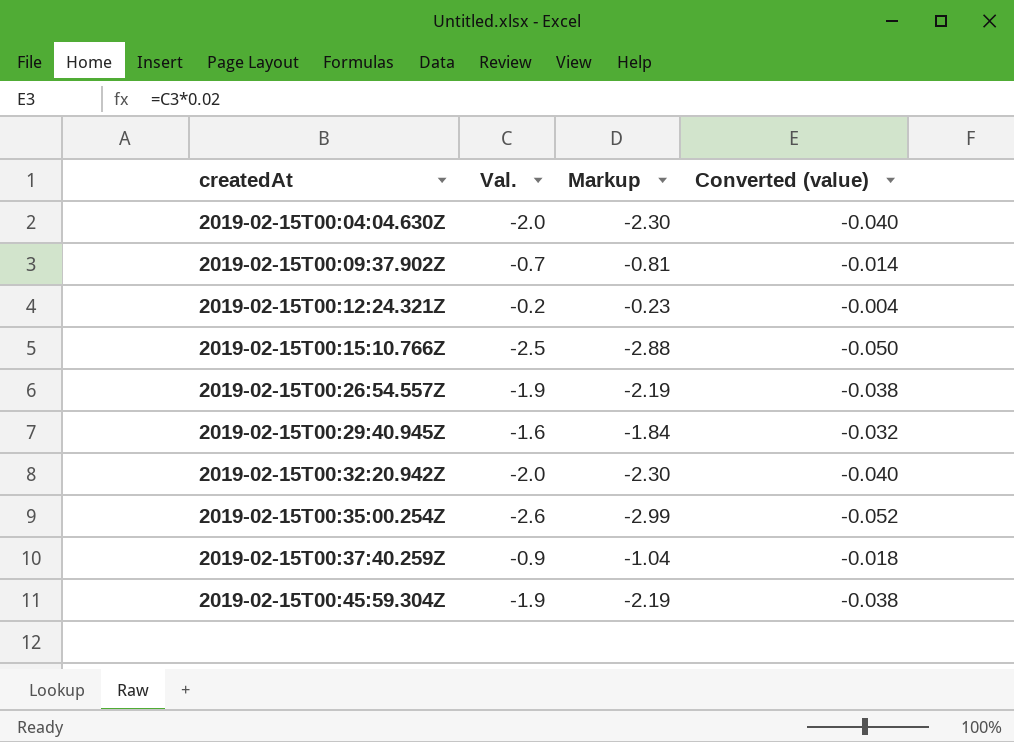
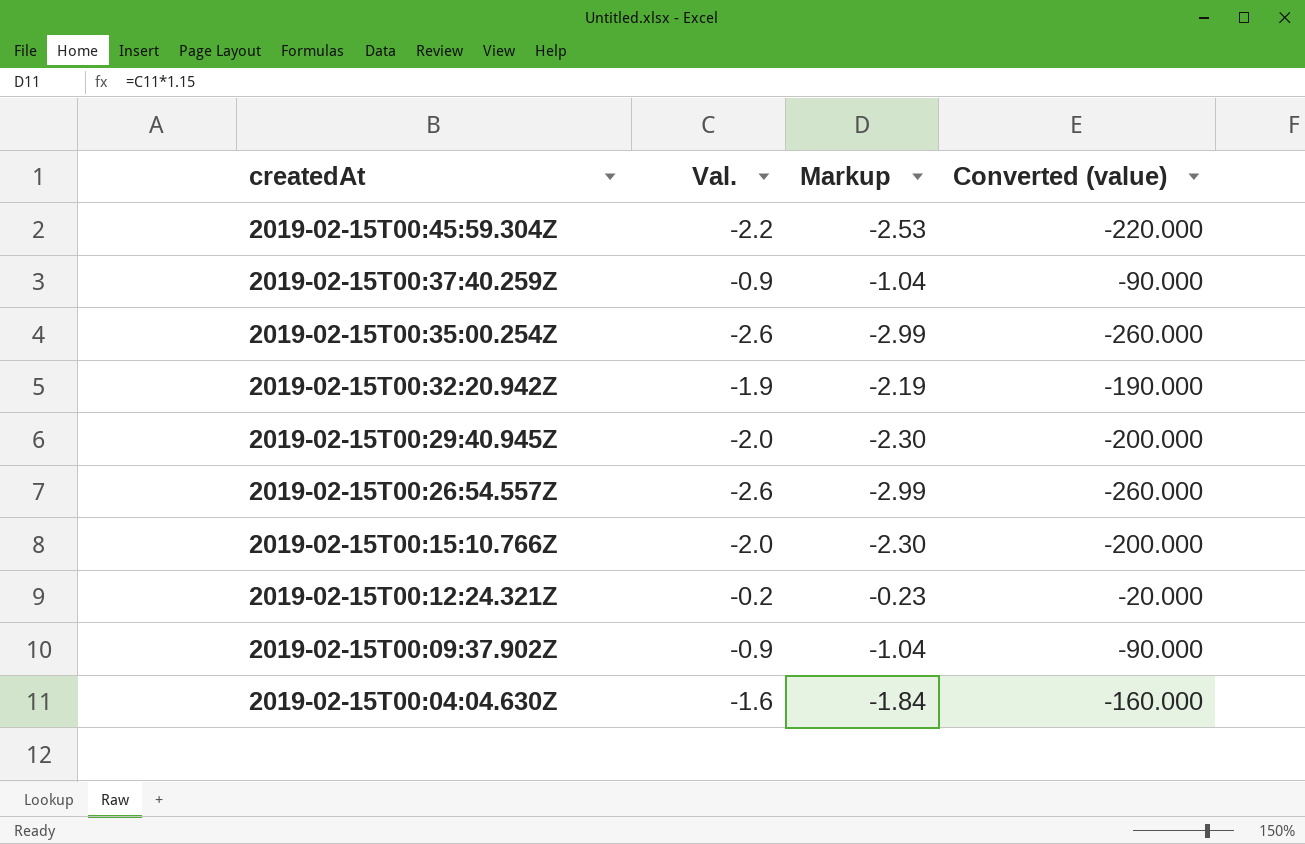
row order: createdAt ascending -> createdAt descending
column Converted (value) | formula: [Val.] * 0.02 -> [Val.] * 100
2019-02-15T00:45:59.304Z | Val.: -1.9 -> -2.2
2019-02-15T00:45:59.304Z | Markup: -2.19 -> -2.53
2019-02-15T00:32:20.942Z | Val.: -2.0 -> -1.9
2019-02-15T00:32:20.942Z | Markup: -2.30 -> -2.19
2019-02-15T00:29:40.945Z | Val.: -1.6 -> -2.0
2019-02-15T00:29:40.945Z | Markup: -1.84 -> -2.30
2019-02-15T00:26:54.557Z | Val.: -1.9 -> -2.6
2019-02-15T00:26:54.557Z | Markup: -2.19 -> -2.99
2019-02-15T00:15:10.766Z | Val.: -2.5 -> -2.0
2019-02-15T00:15:10.766Z | Markup: -2.88 -> -2.30
2019-02-15T00:09:37.902Z | Val.: -0.7 -> -0.9
2019-02-15T00:09:37.902Z | Markup: -0.81 -> -1.04
2019-02-15T00:04:04.630Z | Val.: -2.0 -> -1.6
2019-02-15T00:04:04.630Z | Markup: -2.30 -> -1.84

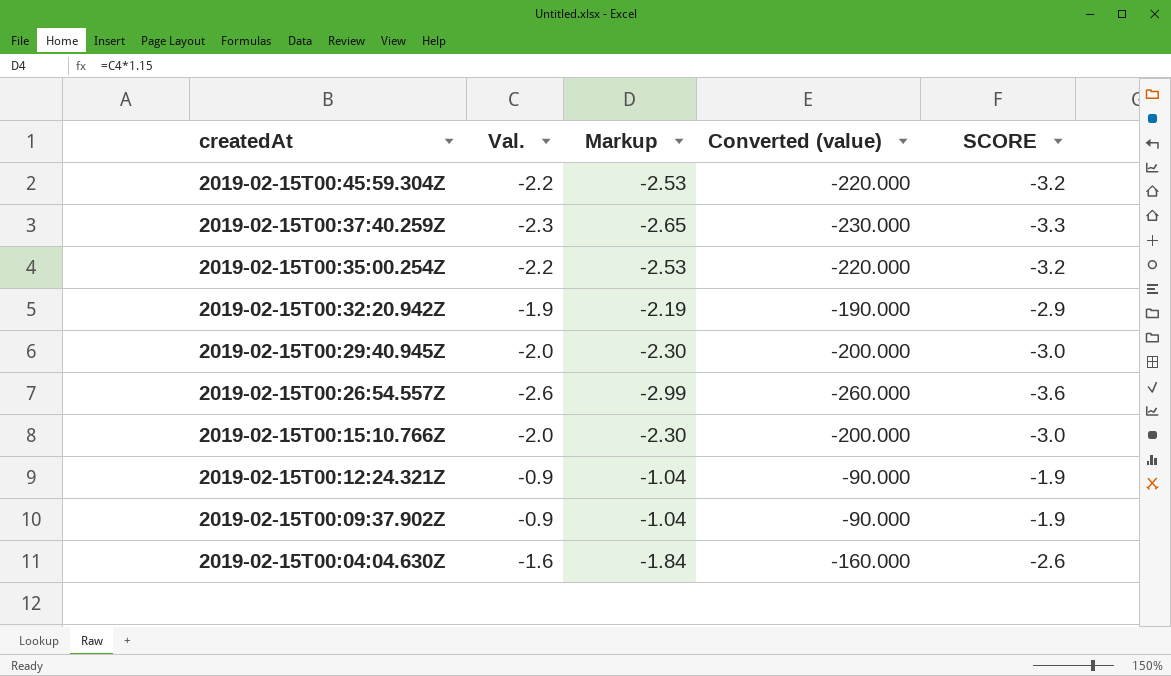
column SCORE | formula: none -> [Val.] - 1
2019-02-15T00:37:40.259Z | Val.: -0.9 -> -2.3
2019-02-15T00:37:40.259Z | Markup: -1.04 -> -2.65
2019-02-15T00:37:40.259Z | Converted (value): -90.000 -> -230.000
2019-02-15T00:35:00.254Z | Val.: -2.6 -> -2.2
2019-02-15T00:35:00.254Z | Markup: -2.99 -> -2.53
2019-02-15T00:35:00.254Z | Converted (value): -260.000 -> -220.000
2019-02-15T00:12:24.321Z | Val.: -0.2 -> -0.9
2019-02-15T00:12:24.321Z | Markup: -0.23 -> -1.04
2019-02-15T00:12:24.321Z | Converted (value): -20.000 -> -90.000

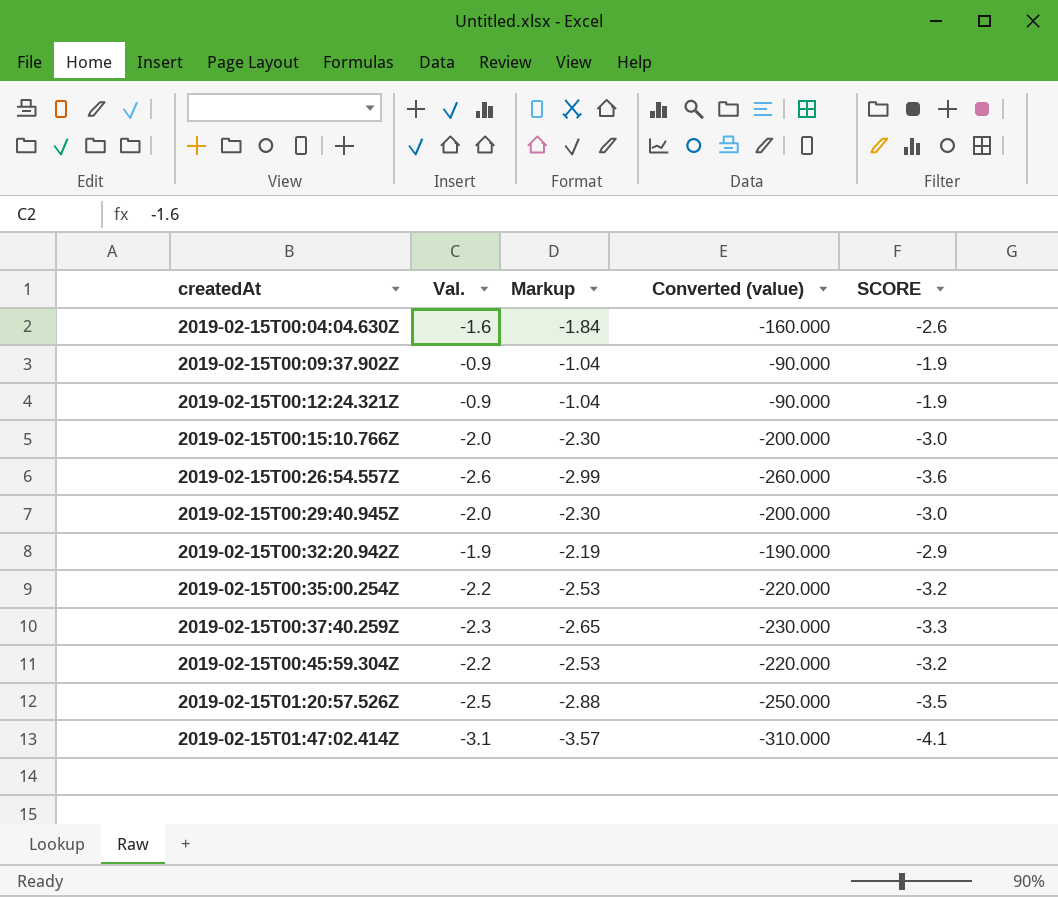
row order: createdAt descending -> createdAt ascending
row 2019-02-15T01:20:57.526Z: none -> -2.5 | -2.88 | -250.000 | -3.5
row 2019-02-15T01:47:02.414Z: none -> -3.1 | -3.57 | -310.000 | -4.1

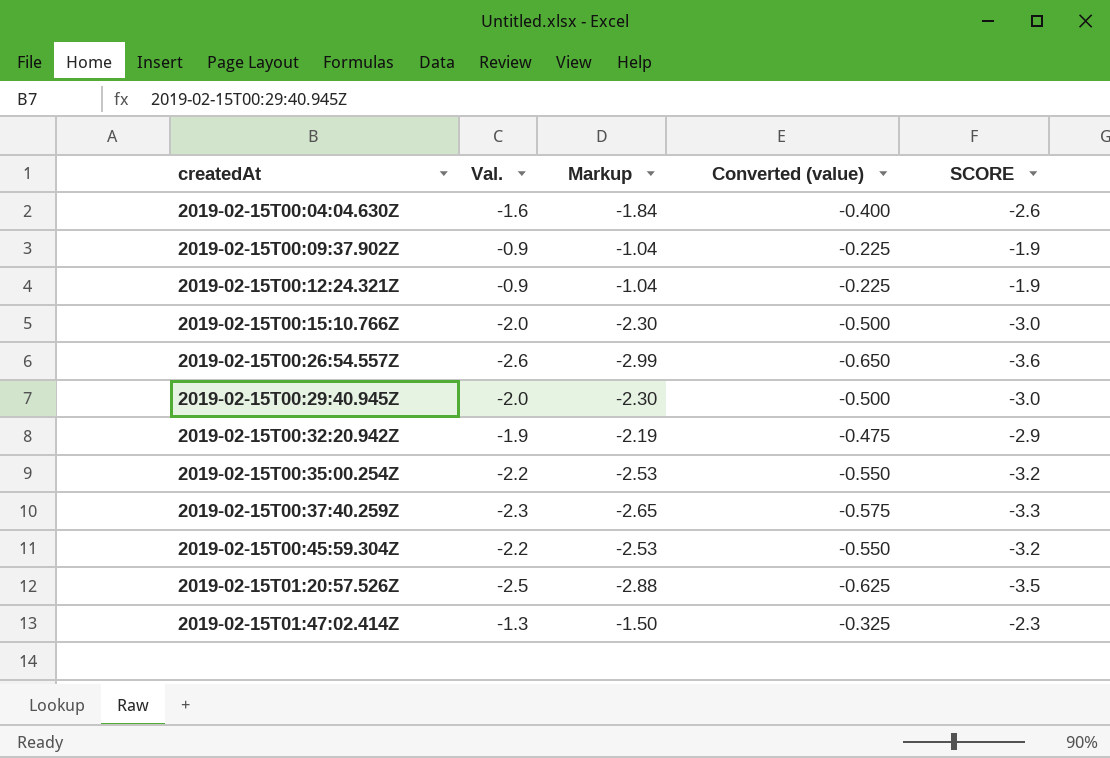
column Converted (value) | formula: [Val.] * 100 -> [Val.] * 0.25
2019-02-15T01:47:02.414Z | Val.: -3.1 -> -1.3
2019-02-15T01:47:02.414Z | Markup: -3.57 -> -1.50
2019-02-15T01:47:02.414Z | SCORE: -4.1 -> -2.3

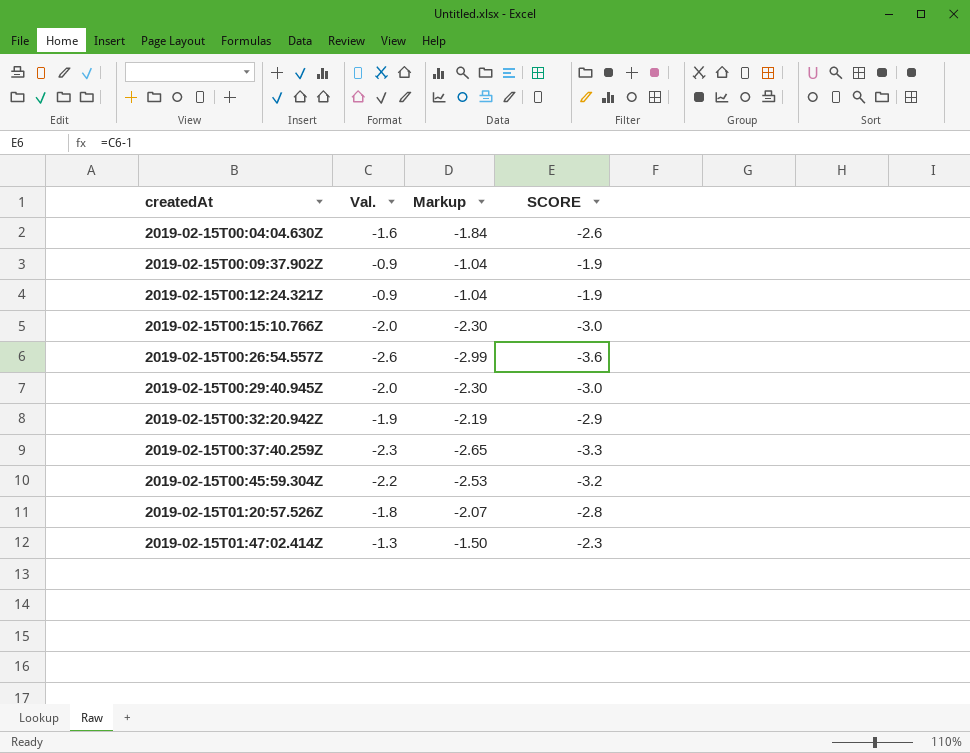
column Converted (value) | formula: [Val.] * 0.25 -> none
row 2019-02-15T00:35:00.254Z: -2.2 | -2.53 | -0.550 | -3.2 -> none
2019-02-15T01:20:57.526Z | Val.: -2.5 -> -1.8
2019-02-15T01:20:57.526Z | Markup: -2.88 -> -2.07
2019-02-15T01:20:57.526Z | SCORE: -3.5 -> -2.8

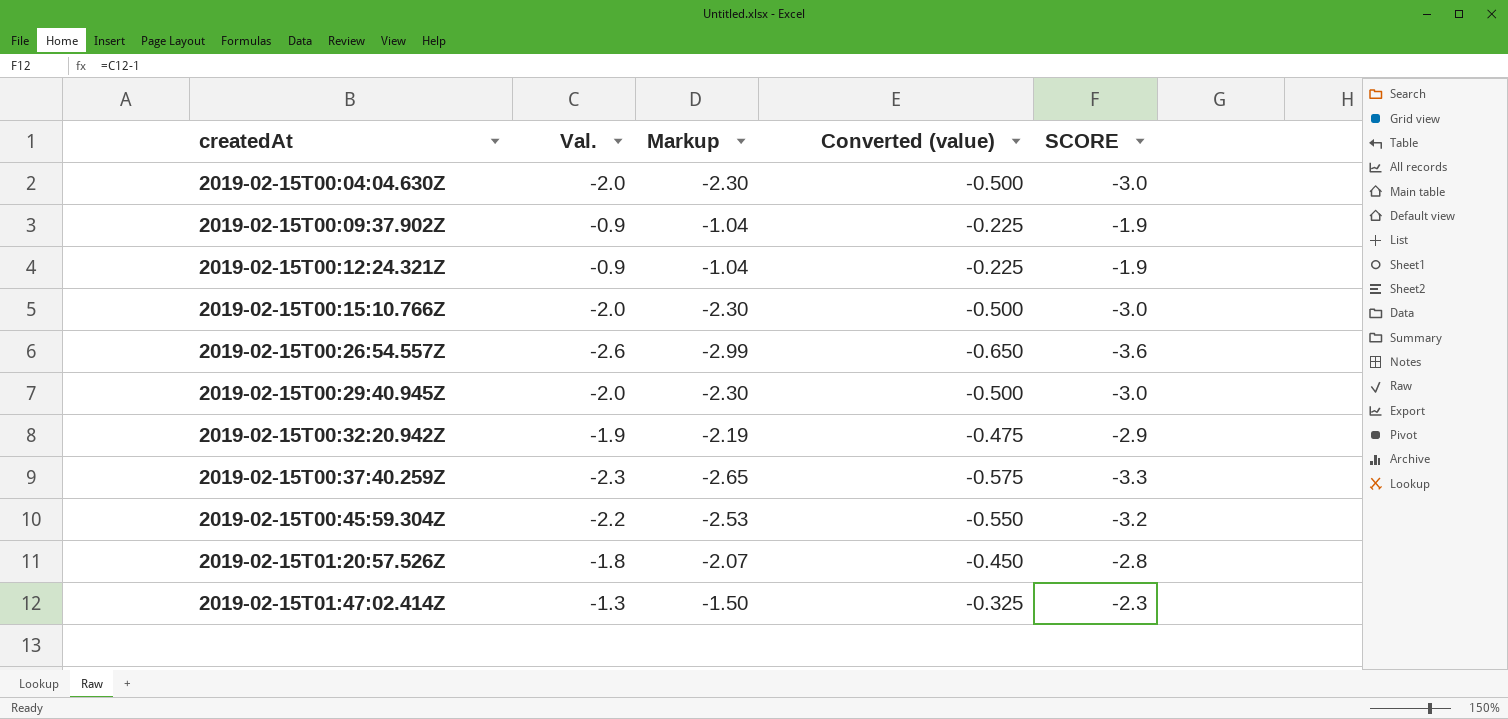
column Converted (value) | formula: none -> [Val.] * 0.25
2019-02-15T00:04:04.630Z | Val.: -1.6 -> -2.0
2019-02-15T00:04:04.630Z | Markup: -1.84 -> -2.30
2019-02-15T00:04:04.630Z | SCORE: -2.6 -> -3.0

